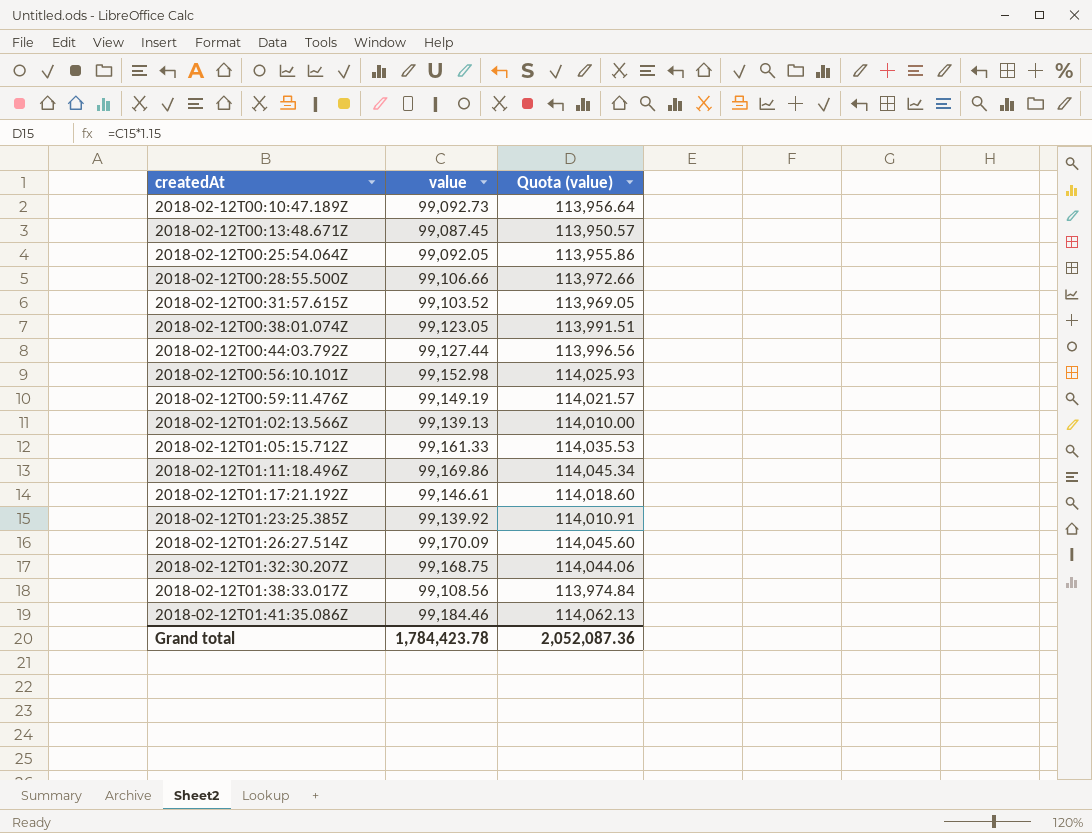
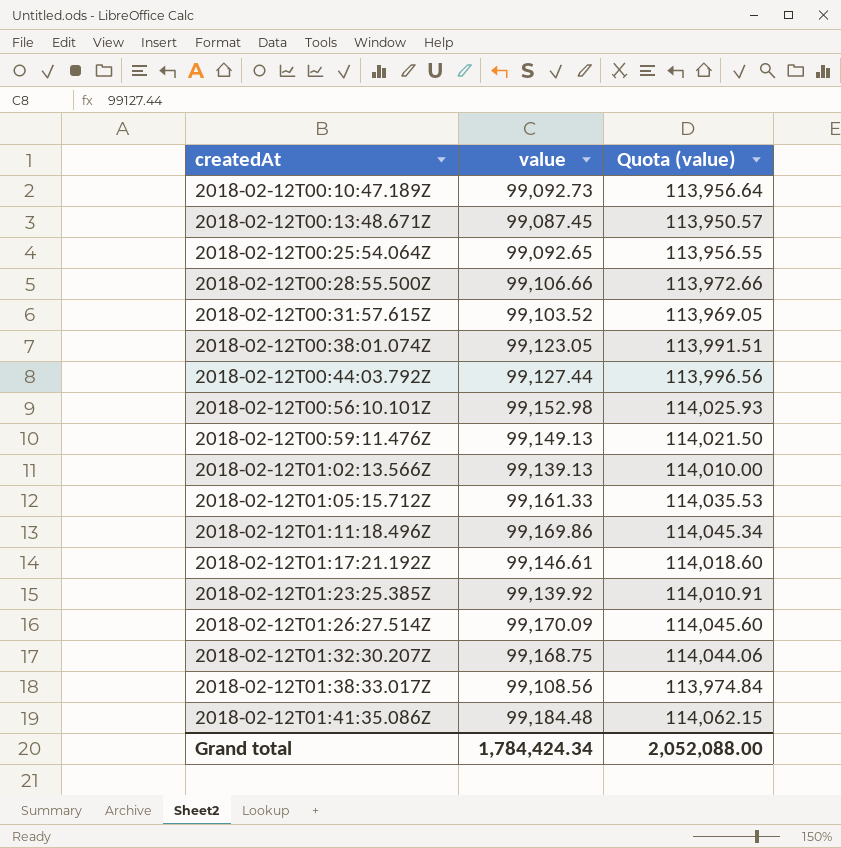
2018-02-12T00:25:54.064Z | value: 99,092.05 -> 99,092.65
2018-02-12T00:25:54.064Z | Quota (value): 113,955.86 -> 113,956.55
2018-02-12T00:59:11.476Z | value: 99,149.19 -> 99,149.13
2018-02-12T00:59:11.476Z | Quota (value): 114,021.57 -> 114,021.50
2018-02-12T01:41:35.086Z | value: 99,184.46 -> 99,184.48
2018-02-12T01:41:35.086Z | Quota (value): 114,062.13 -> 114,062.15
Grand total | value: 1,784,423.78 -> 1,784,424.34
Grand total | Quota (value): 2,052,087.36 -> 2,052,088.00

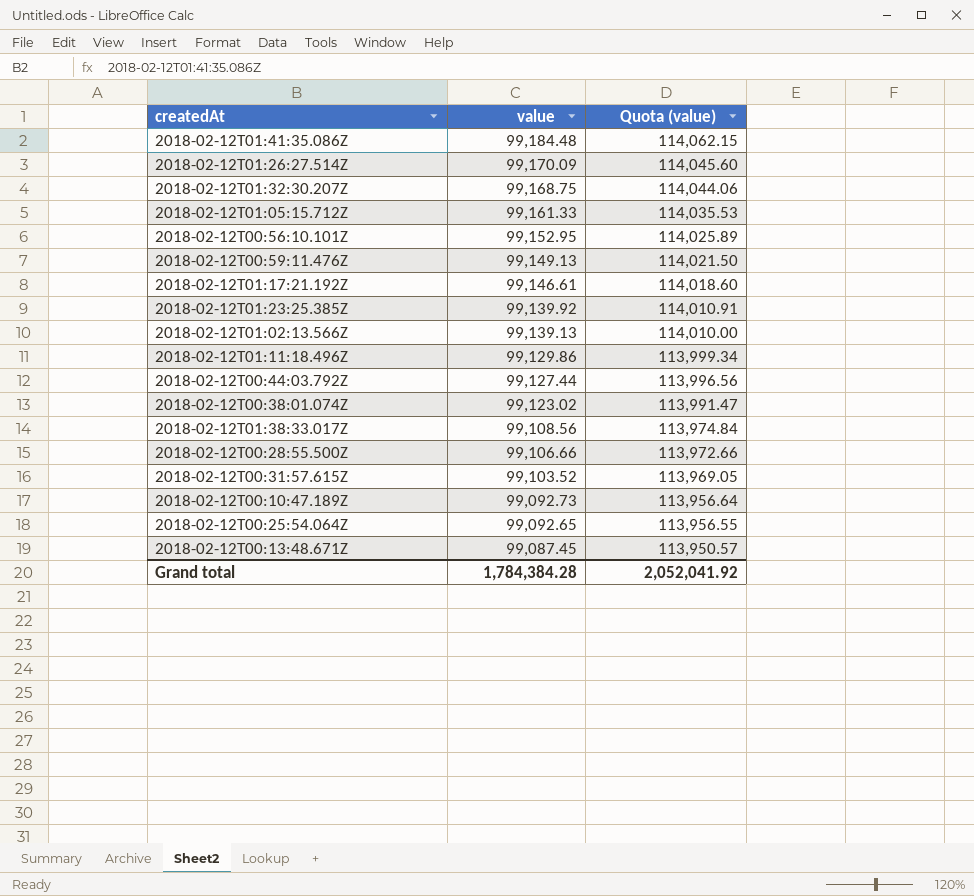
row order: createdAt ascending -> value descending
2018-02-12T00:56:10.101Z | value: 99,152.98 -> 99,152.95
2018-02-12T00:56:10.101Z | Quota (value): 114,025.93 -> 114,025.89
2018-02-12T01:11:18.496Z | value: 99,169.86 -> 99,129.86
2018-02-12T01:11:18.496Z | Quota (value): 114,045.34 -> 113,999.34
2018-02-12T00:38:01.074Z | value: 99,123.05 -> 99,123.02
2018-02-12T00:38:01.074Z | Quota (value): 113,991.51 -> 113,991.47
Grand total | value: 1,784,424.34 -> 1,784,384.28
Grand total | Quota (value): 2,052,088.00 -> 2,052,041.92

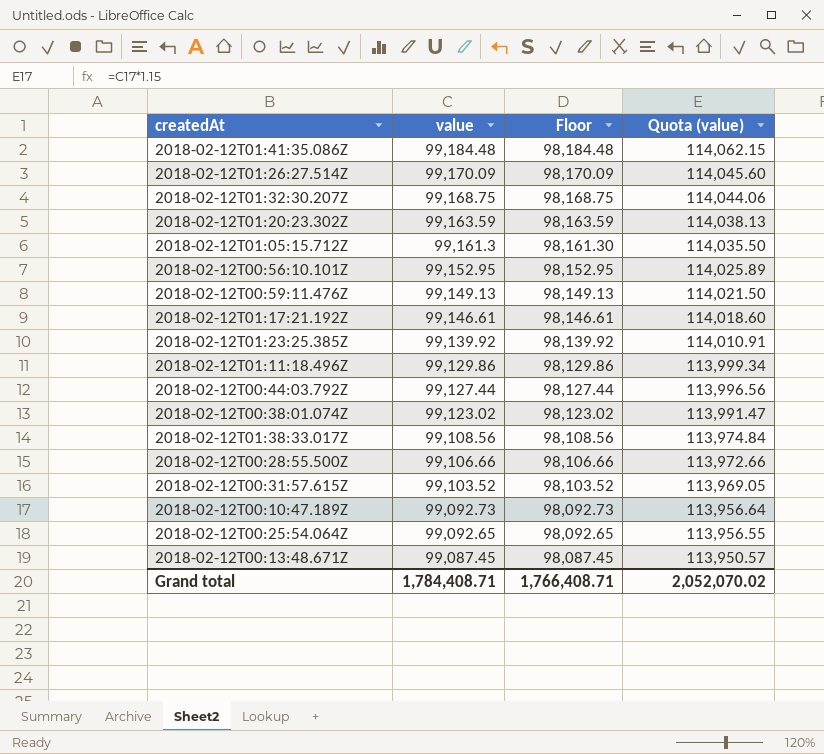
column Floor | formula: none -> [value] - 1000
row 2018-02-12T01:02:13.566Z: 99,139.13 | 114,010.00 -> none
row 2018-02-12T01:20:23.302Z: none -> 99,163.59 | 98,163.59 | 114,038.13
2018-02-12T01:05:15.712Z | value: 99,161.33 -> 99,161.3
2018-02-12T01:05:15.712Z | Quota (value): 114,035.53 -> 114,035.50
Grand total | value: 1,784,384.28 -> 1,784,408.71
Grand total | Quota (value): 2,052,041.92 -> 2,052,070.02

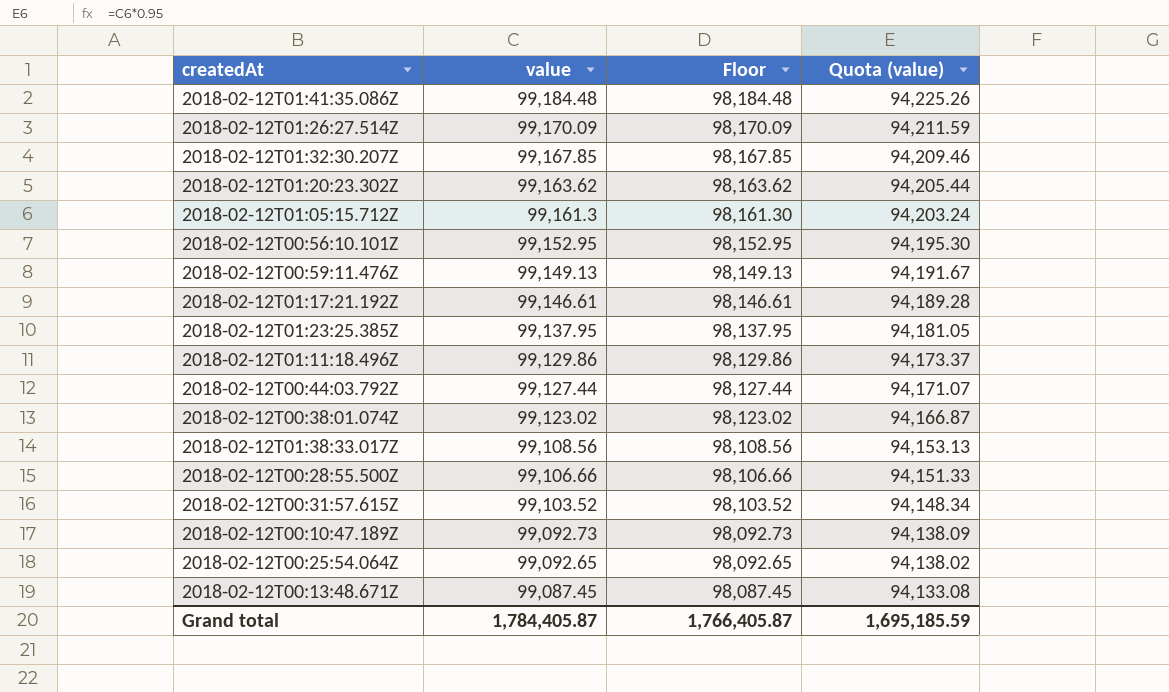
column Quota (value) | formula: [value] * 1.15 -> [value] * 0.95
2018-02-12T01:32:30.207Z | value: 99,168.75 -> 99,167.85
2018-02-12T01:32:30.207Z | Floor: 98,168.75 -> 98,167.85
2018-02-12T01:20:23.302Z | value: 99,163.59 -> 99,163.62
2018-02-12T01:20:23.302Z | Floor: 98,163.59 -> 98,163.62
2018-02-12T01:23:25.385Z | value: 99,139.92 -> 99,137.95
2018-02-12T01:23:25.385Z | Floor: 98,139.92 -> 98,137.95
Grand total | value: 1,784,408.71 -> 1,784,405.87
Grand total | Floor: 1,766,408.71 -> 1,766,405.87
Grand total | Quota (value): 2,052,070.02 -> 1,695,185.59

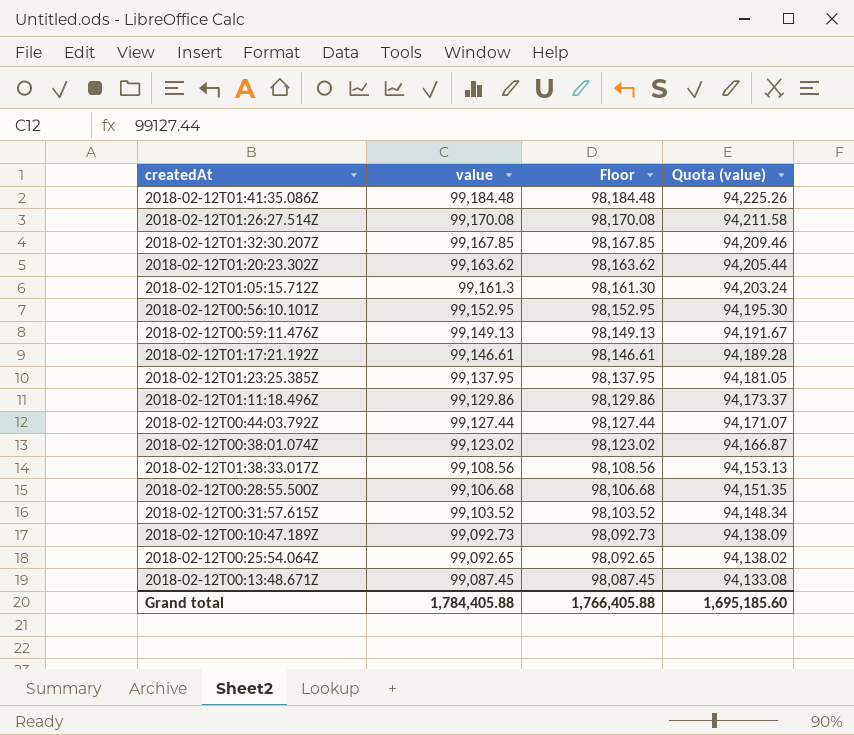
2018-02-12T01:26:27.514Z | value: 99,170.09 -> 99,170.08
2018-02-12T01:26:27.514Z | Floor: 98,170.09 -> 98,170.08
2018-02-12T01:26:27.514Z | Quota (value): 94,211.59 -> 94,211.58
2018-02-12T00:28:55.500Z | value: 99,106.66 -> 99,106.68
2018-02-12T00:28:55.500Z | Floor: 98,106.66 -> 98,106.68
2018-02-12T00:28:55.500Z | Quota (value): 94,151.33 -> 94,151.35
Grand total | value: 1,784,405.87 -> 1,784,405.88
Grand total | Floor: 1,766,405.87 -> 1,766,405.88
Grand total | Quota (value): 1,695,185.59 -> 1,695,185.60

